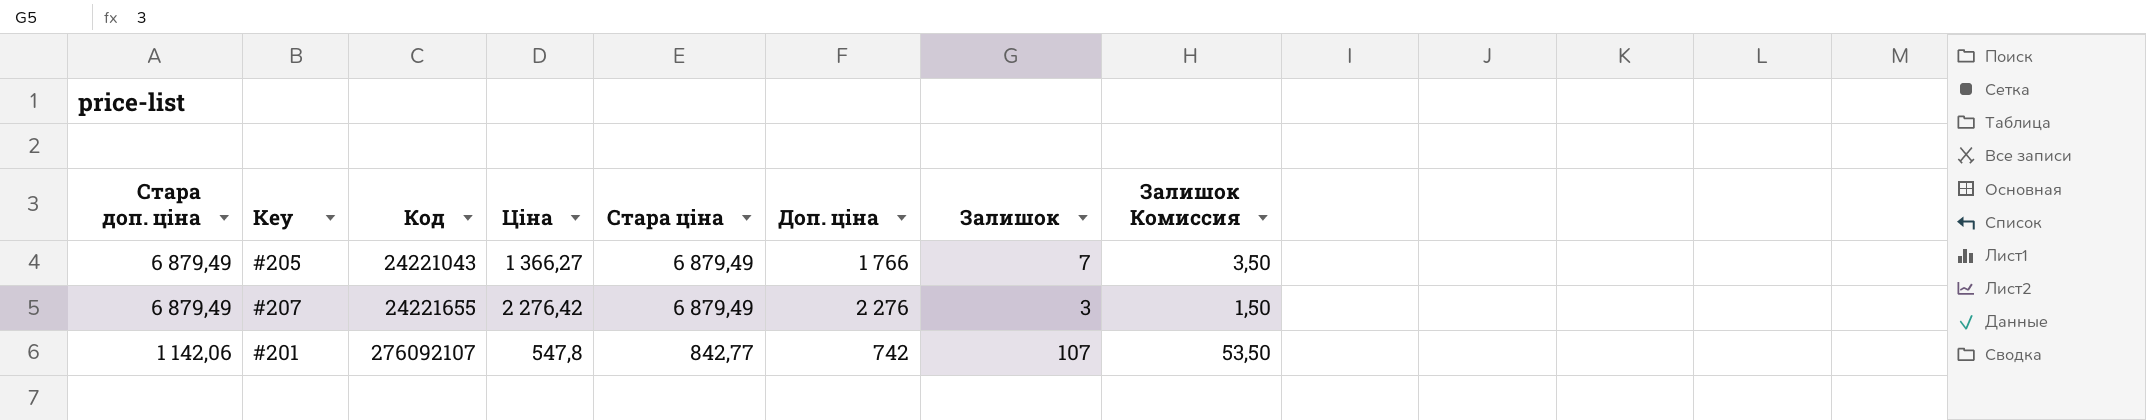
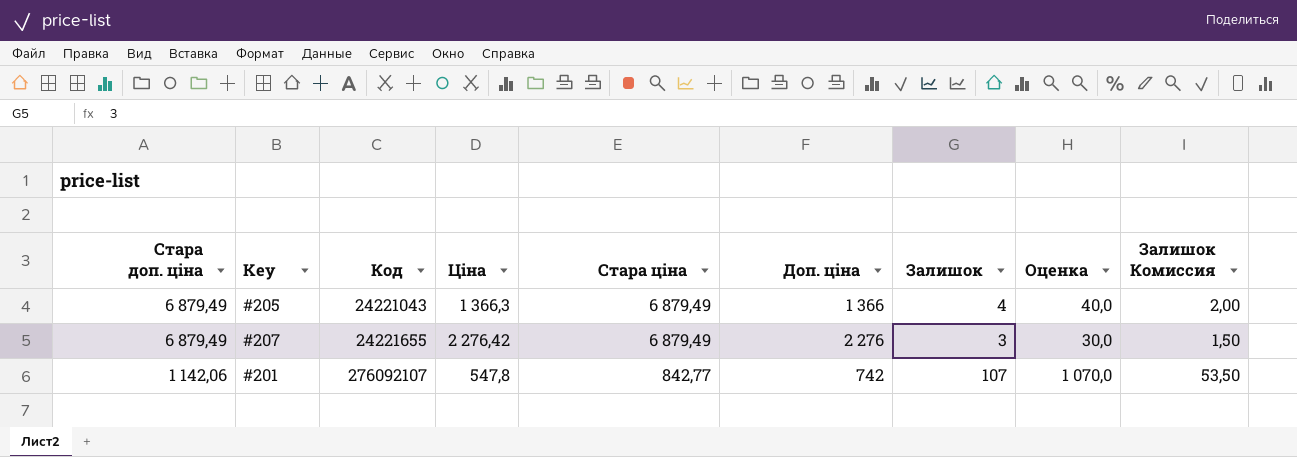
column Оценка | formula: none -> [Залишок] * 10
#205 | Ціна: 1 366,27 -> 1 366,3
#205 | Доп. ціна: 1 766 -> 1 366
#205 | Залишок: 7 -> 4
#205 | Залишок Комиссия: 3,50 -> 2,00

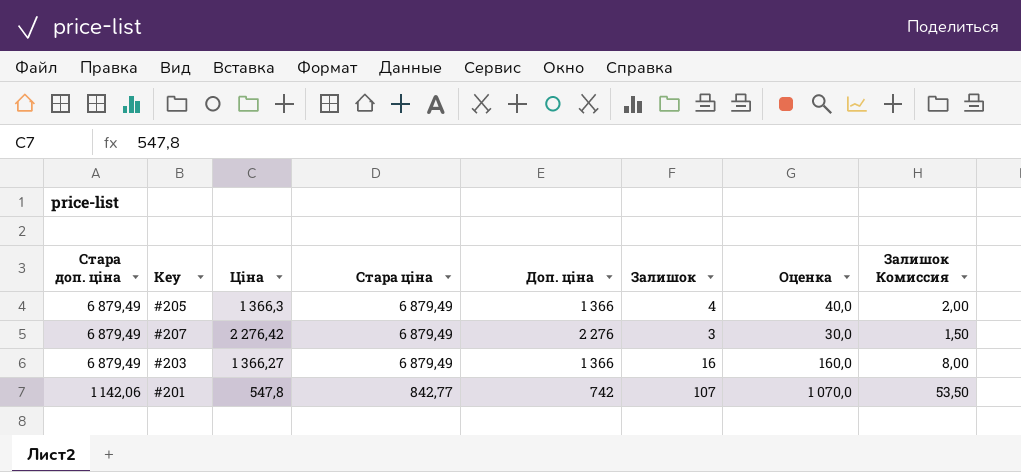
column Код | position: 3 -> none
row #203: none -> 6 879,49 | 1 366,27 | 6 879,49 | 1 366 | 16 | 160,0 | 8,00

